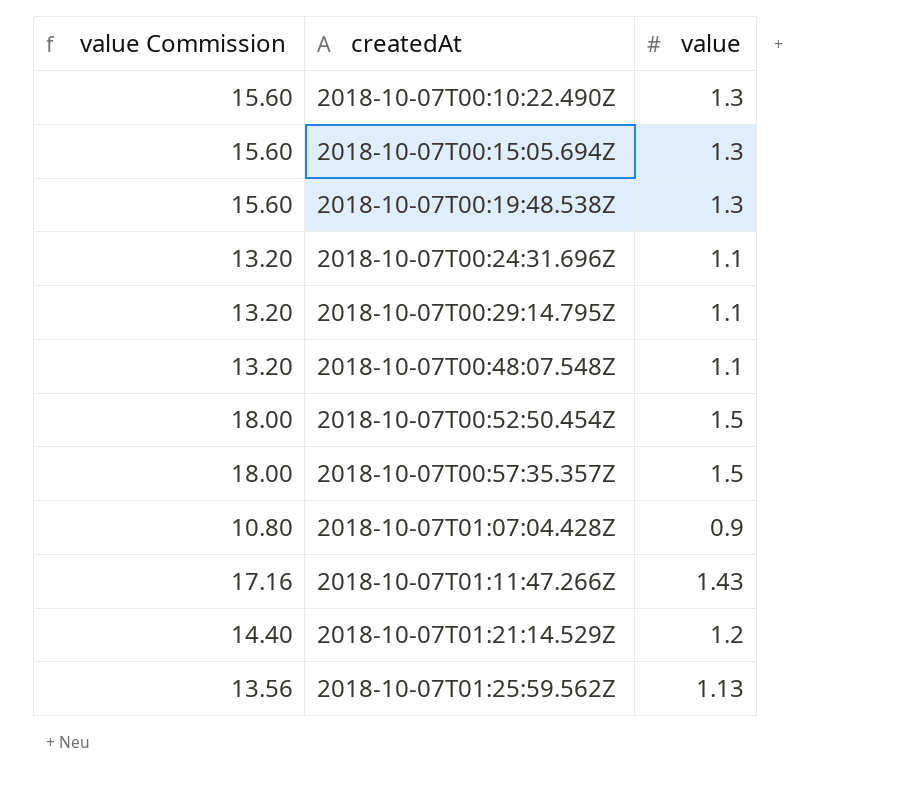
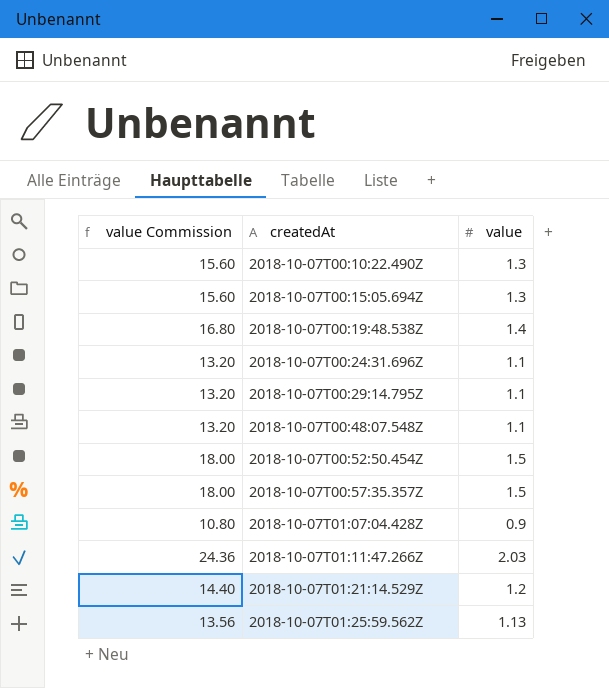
2018-10-07T00:19:48.538Z | value Commission: 15.60 -> 16.80
2018-10-07T00:19:48.538Z | value: 1.3 -> 1.4
2018-10-07T01:11:47.266Z | value Commission: 17.16 -> 24.36
2018-10-07T01:11:47.266Z | value: 1.43 -> 2.03

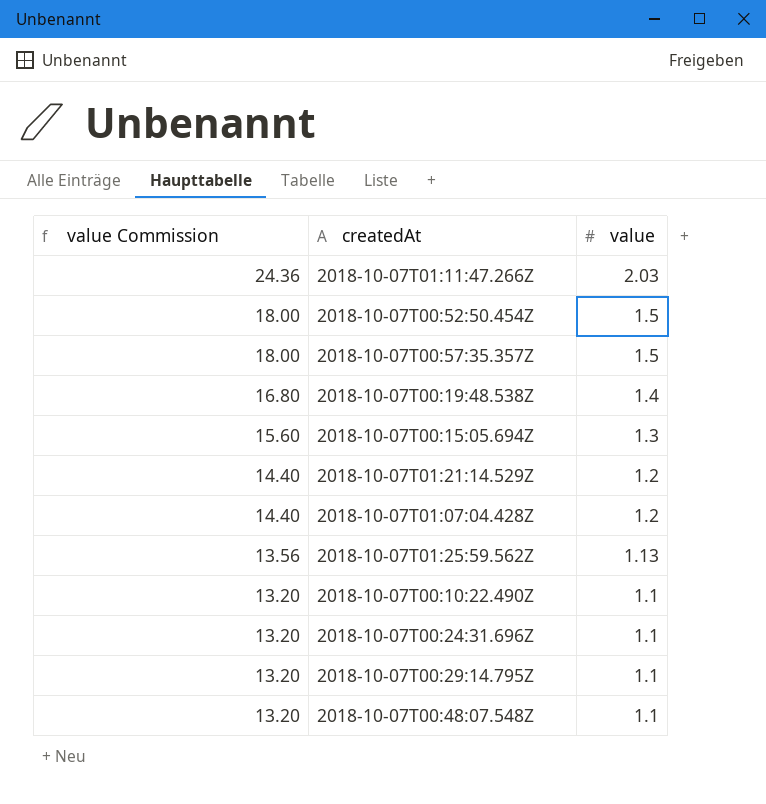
row order: createdAt ascending -> value Commission descending
2018-10-07T01:07:04.428Z | value Commission: 10.80 -> 14.40
2018-10-07T01:07:04.428Z | value: 0.9 -> 1.2
2018-10-07T00:10:22.490Z | value Commission: 15.60 -> 13.20
2018-10-07T00:10:22.490Z | value: 1.3 -> 1.1

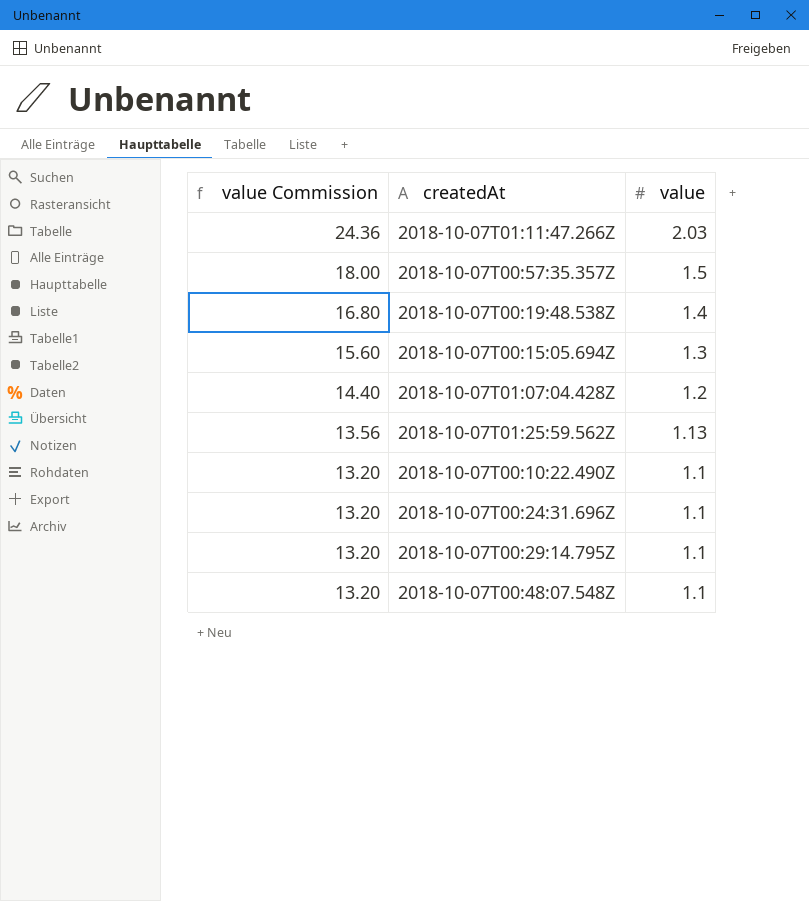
row 2018-10-07T00:52:50.454Z: 18.00 | 1.5 -> none
row 2018-10-07T01:21:14.529Z: 14.40 | 1.2 -> none

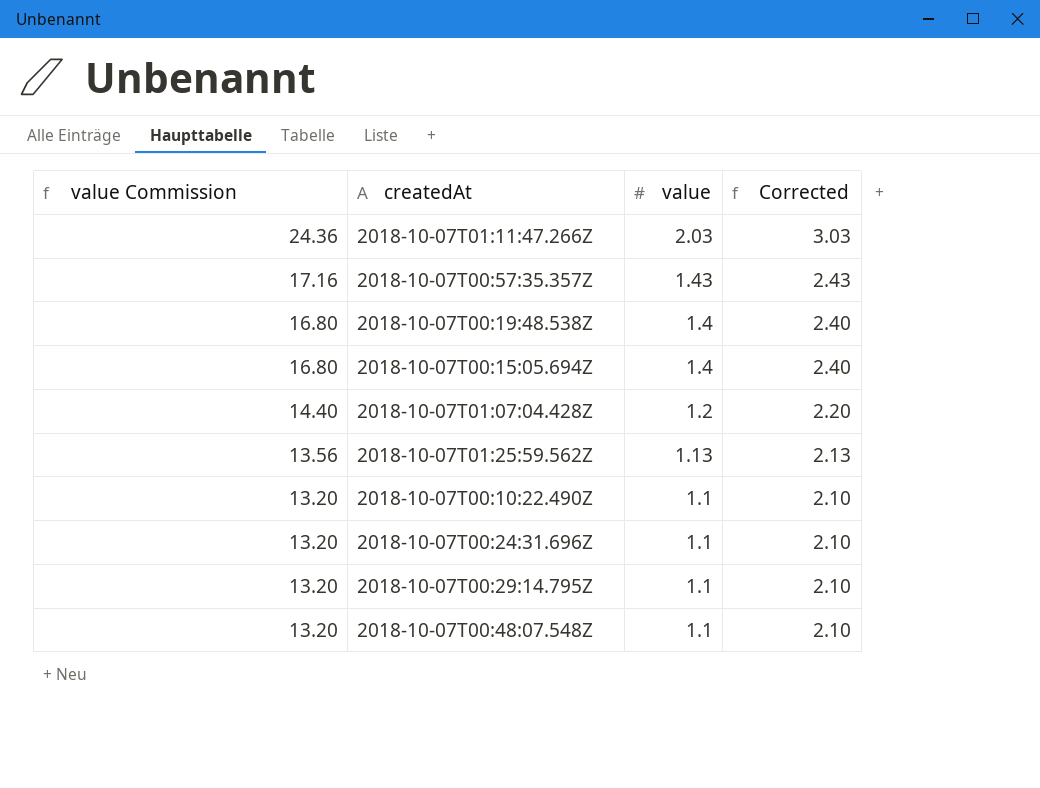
column Corrected | formula: none -> [value] + 1
2018-10-07T00:57:35.357Z | value Commission: 18.00 -> 17.16
2018-10-07T00:57:35.357Z | value: 1.5 -> 1.43
2018-10-07T00:15:05.694Z | value Commission: 15.60 -> 16.80
2018-10-07T00:15:05.694Z | value: 1.3 -> 1.4

